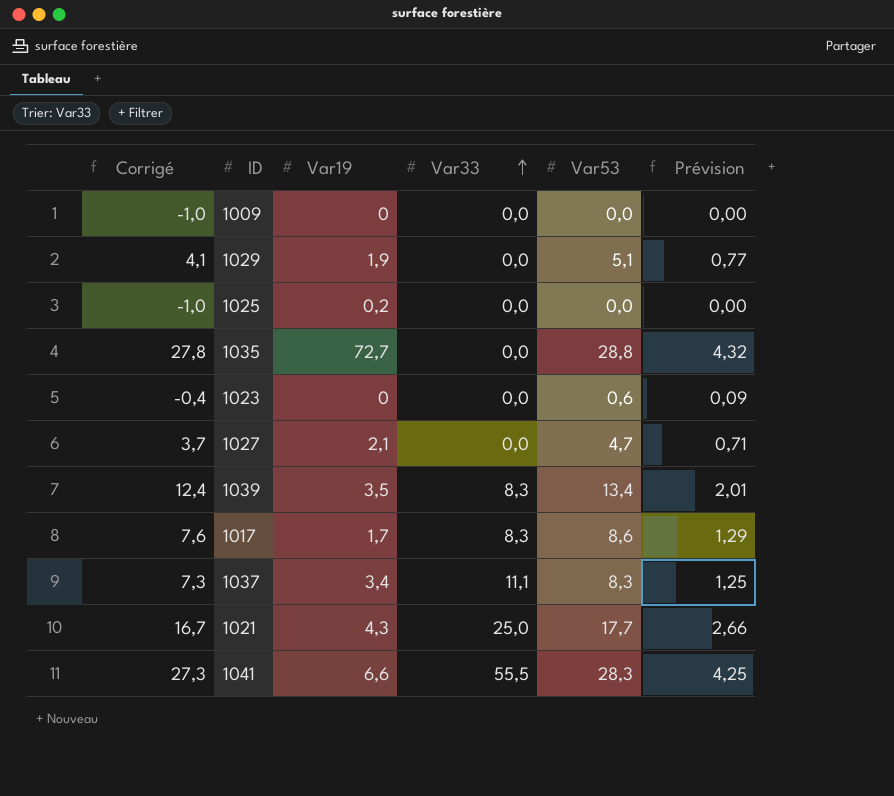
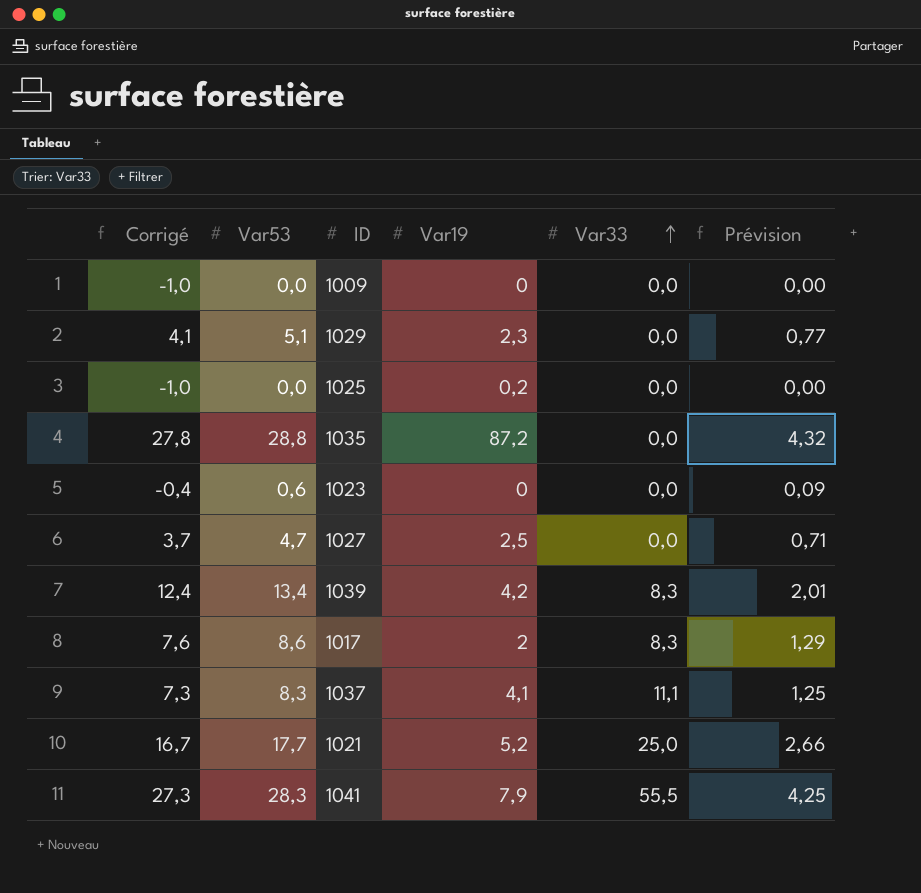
column Var53 | position: 5 -> 2
1029 | Var19: 1,9 -> 2,3
1035 | Var19: 72,7 -> 87,2
1027 | Var19: 2,1 -> 2,5
1039 | Var19: 3,5 -> 4,2
1017 | Var19: 1,7 -> 2
1037 | Var19: 3,4 -> 4,1
1021 | Var19: 4,3 -> 5,2
1041 | Var19: 6,6 -> 7,9

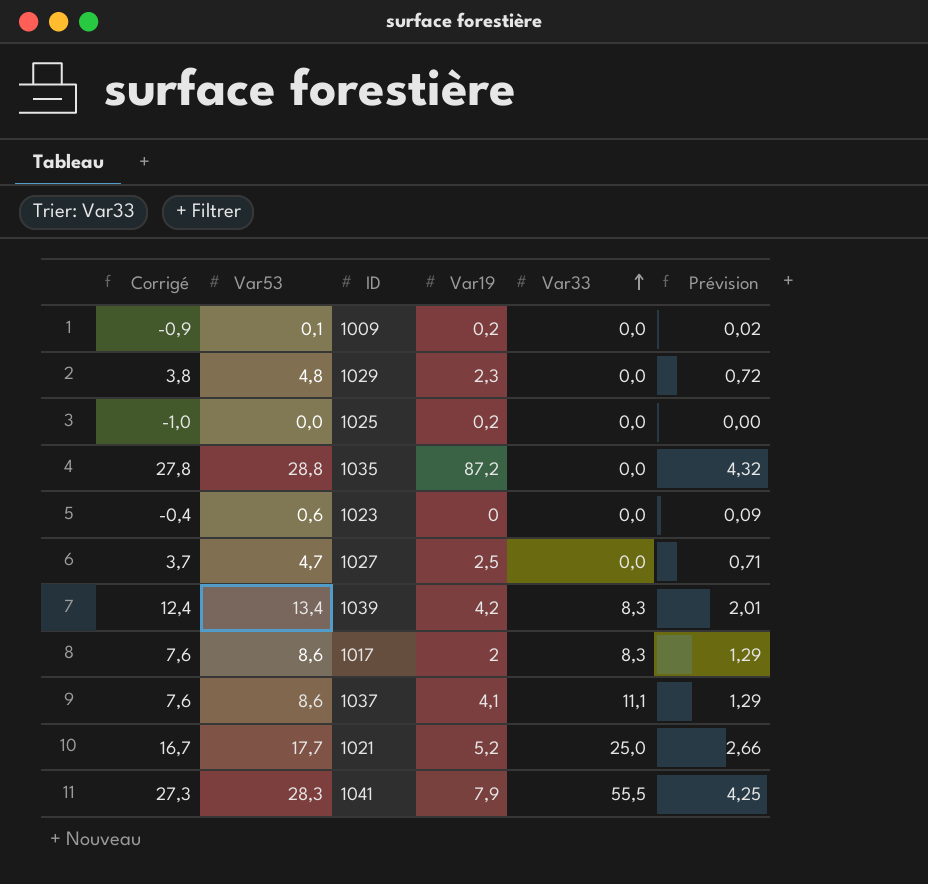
1009 | Corrigé: -1,0 -> -0,9
1009 | Var53: 0,0 -> 0,1
1009 | Var19: 0 -> 0,2
1009 | Prévision: 0,00 -> 0,02
1029 | Corrigé: 4,1 -> 3,8
1029 | Var53: 5,1 -> 4,8
1029 | Prévision: 0,77 -> 0,72
1037 | Corrigé: 7,3 -> 7,6
1037 | Var53: 8,3 -> 8,6
1037 | Prévision: 1,25 -> 1,29

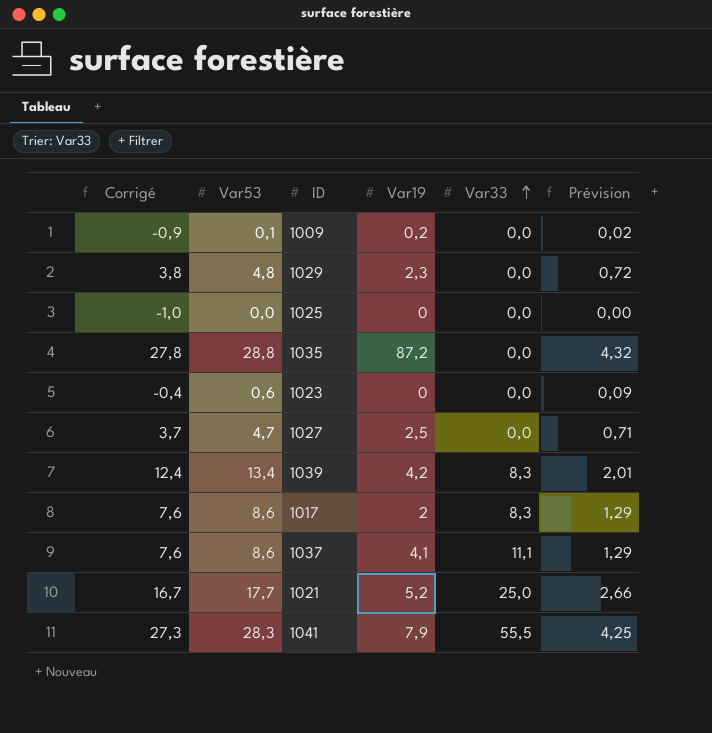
1025 | Var19: 0,2 -> 0

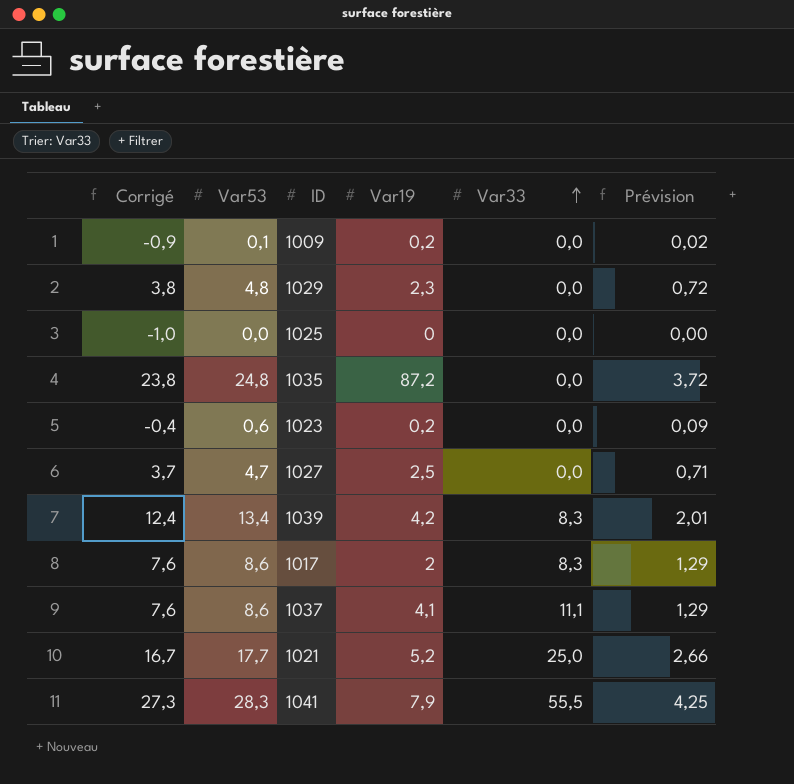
1035 | Corrigé: 27,8 -> 23,8
1035 | Var53: 28,8 -> 24,8
1035 | Prévision: 4,32 -> 3,72
1023 | Var19: 0 -> 0,2

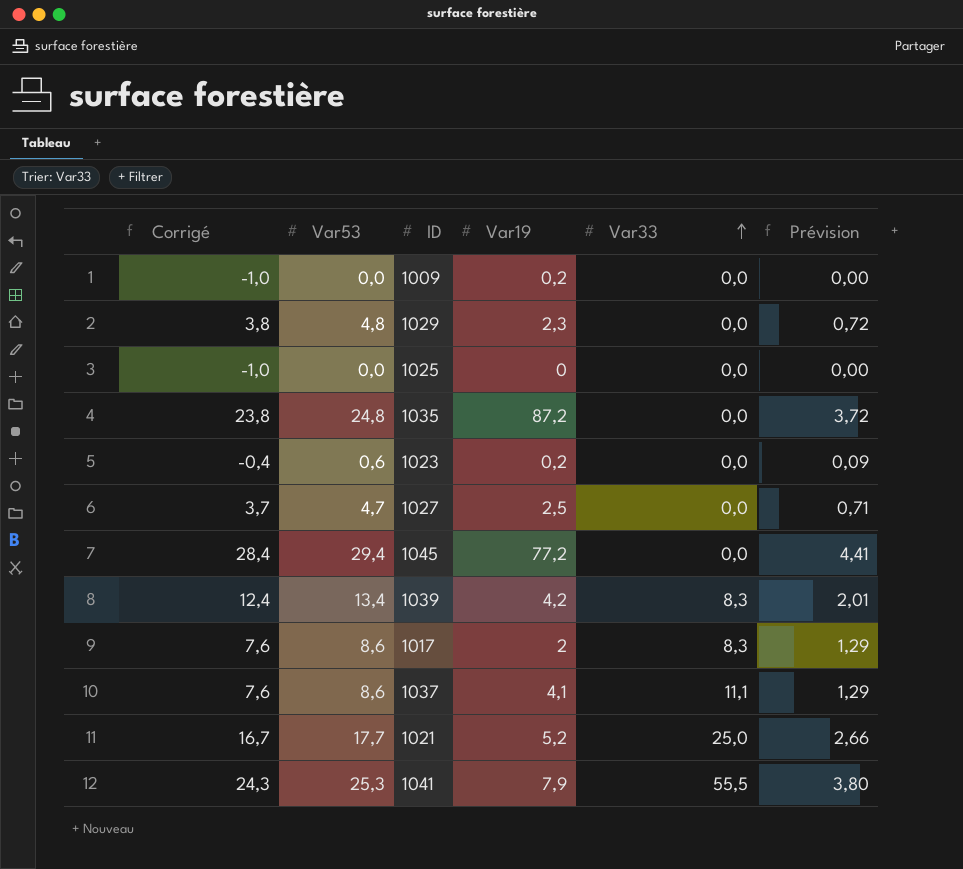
1009 | Corrigé: -0,9 -> -1,0
1009 | Var53: 0,1 -> 0,0
1009 | Prévision: 0,02 -> 0,00
row 1045: none -> 28,4 | 29,4 | 77,2 | 0,0 | 4,41
1041 | Corrigé: 27,3 -> 24,3
1041 | Var53: 28,3 -> 25,3
1041 | Prévision: 4,25 -> 3,80

